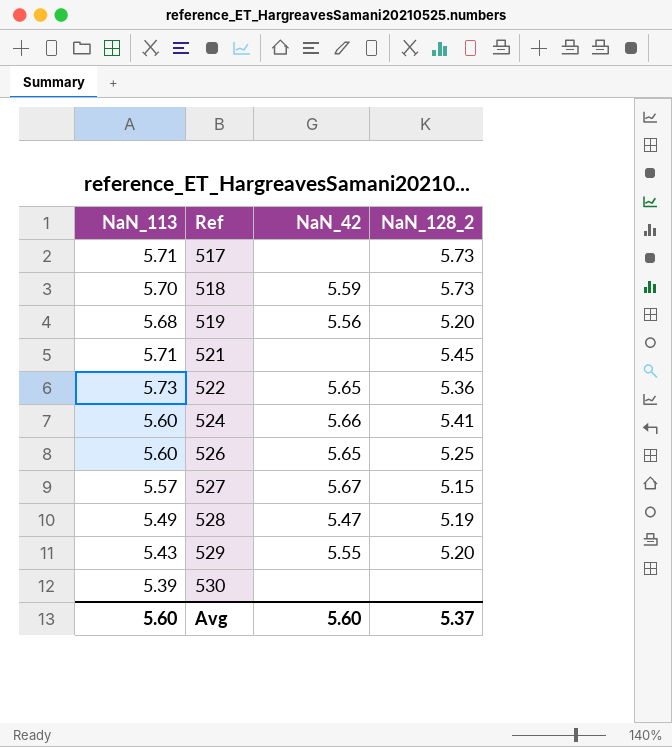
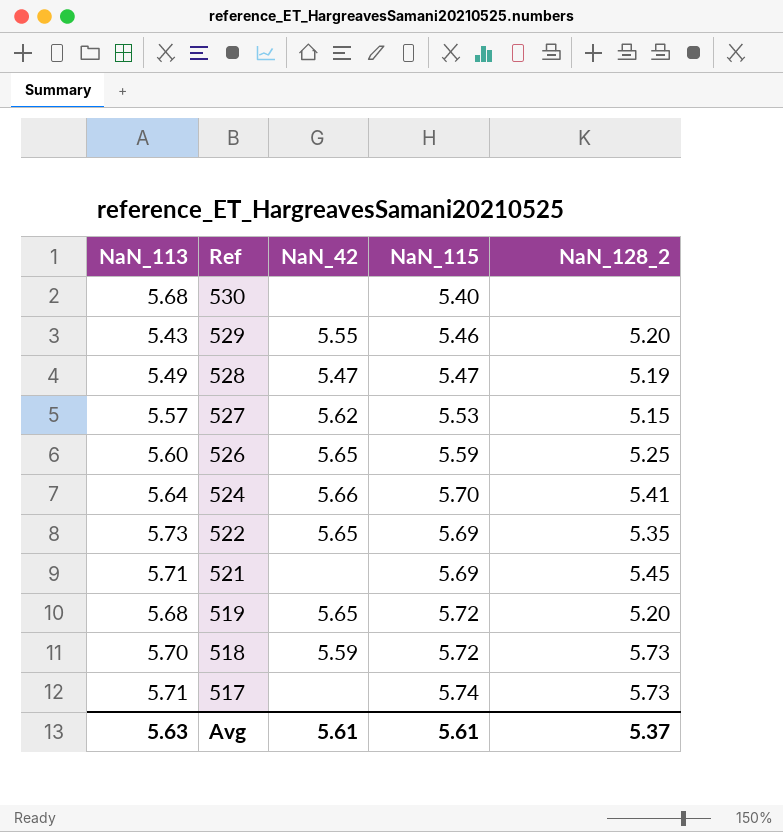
row order: Ref ascending -> Ref descending
column NaN_115 | position: none -> 4
530 | NaN_113: 5.39 -> 5.68
527 | NaN_42: 5.67 -> 5.62
524 | NaN_113: 5.60 -> 5.64
522 | NaN_128_2: 5.36 -> 5.35
519 | NaN_42: 5.56 -> 5.65
Avg | NaN_113: 5.60 -> 5.63
Avg | NaN_42: 5.60 -> 5.61

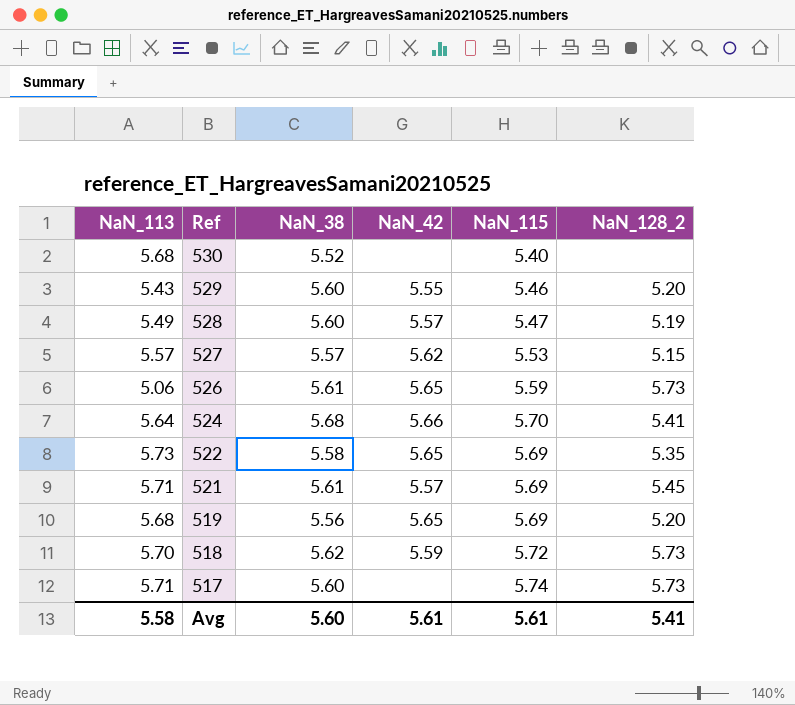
column NaN_38 | position: none -> 3
528 | NaN_42: 5.47 -> 5.57
526 | NaN_113: 5.60 -> 5.06
526 | NaN_128_2: 5.25 -> 5.73
521 | NaN_42: none -> 5.57
519 | NaN_115: 5.72 -> 5.69
Avg | NaN_113: 5.63 -> 5.58
Avg | NaN_128_2: 5.37 -> 5.41

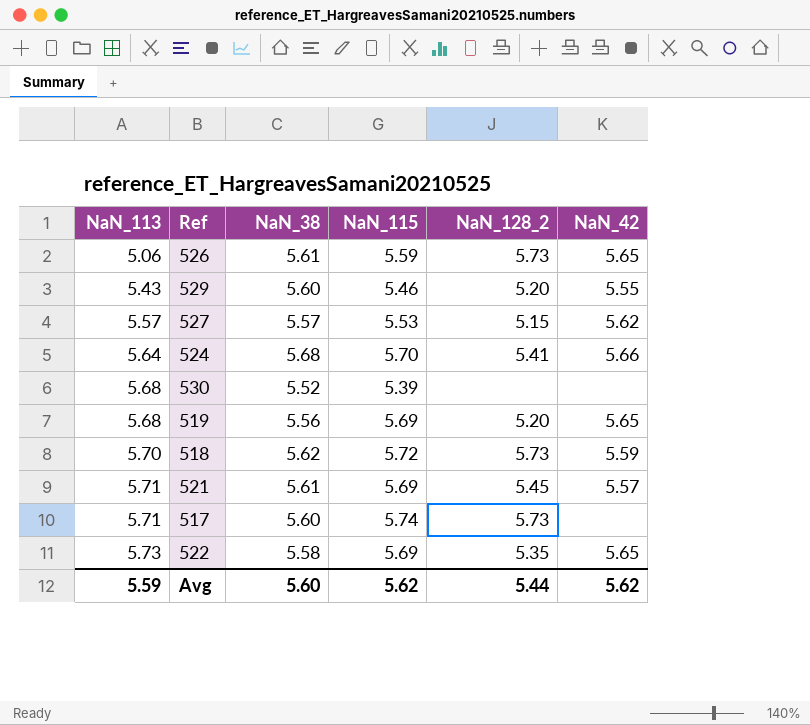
row order: Ref descending -> NaN_113 ascending
column NaN_42 | position: 4 -> 6
row 528: 5.49 | 5.60 | 5.57 | 5.47 | 5.19 -> none
530 | NaN_115: 5.40 -> 5.39
Avg | NaN_113: 5.58 -> 5.59
Avg | NaN_115: 5.61 -> 5.62
Avg | NaN_128_2: 5.41 -> 5.44
Avg | NaN_42: 5.61 -> 5.62

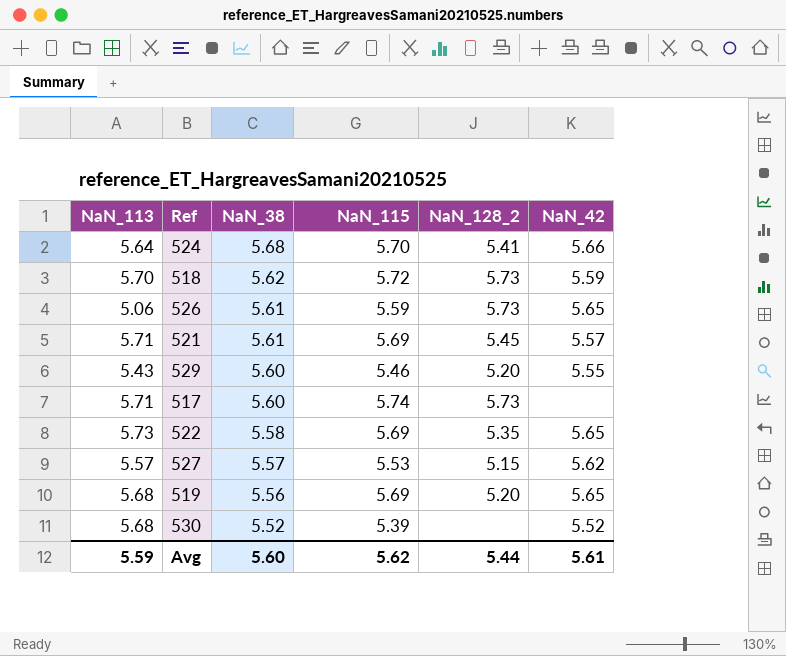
row order: NaN_113 ascending -> NaN_38 descending
530 | NaN_42: none -> 5.52
Avg | NaN_42: 5.62 -> 5.61

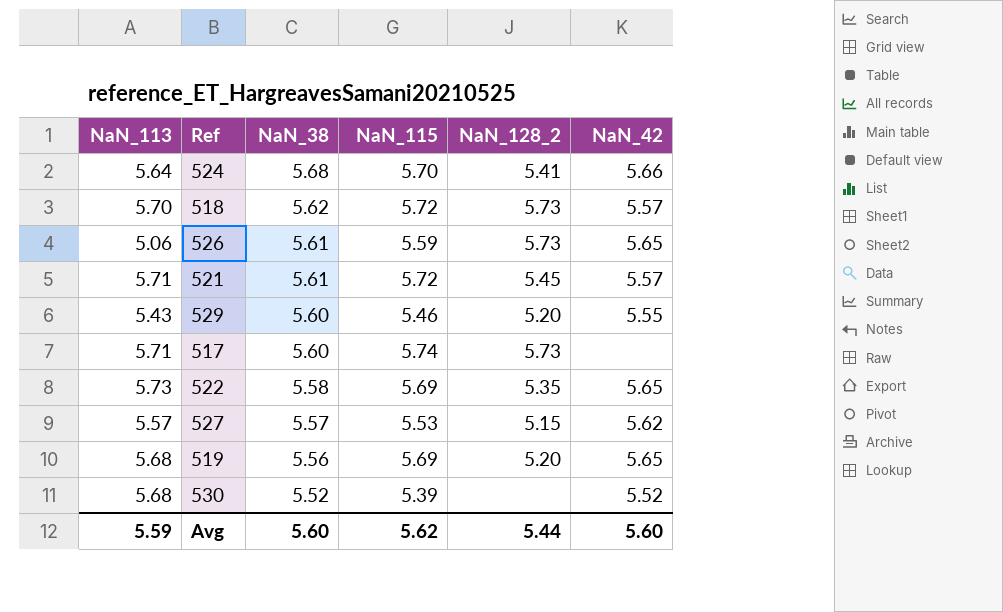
518 | NaN_42: 5.59 -> 5.57
521 | NaN_115: 5.69 -> 5.72
Avg | NaN_42: 5.61 -> 5.60

